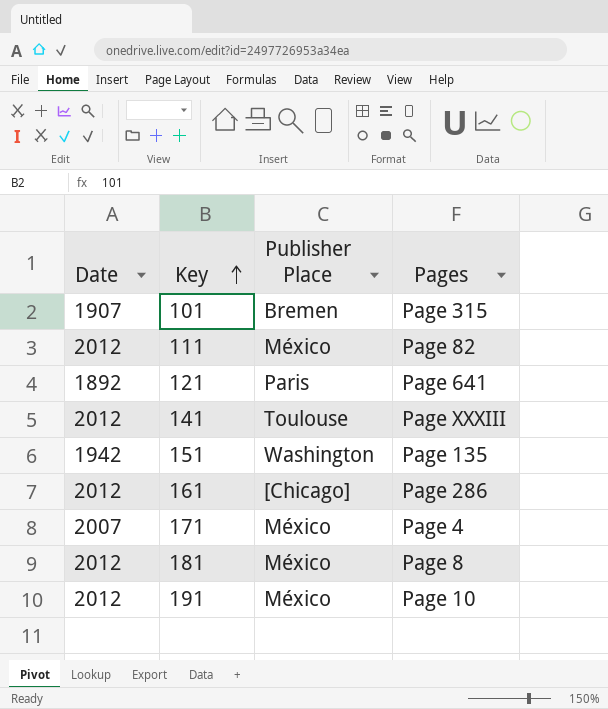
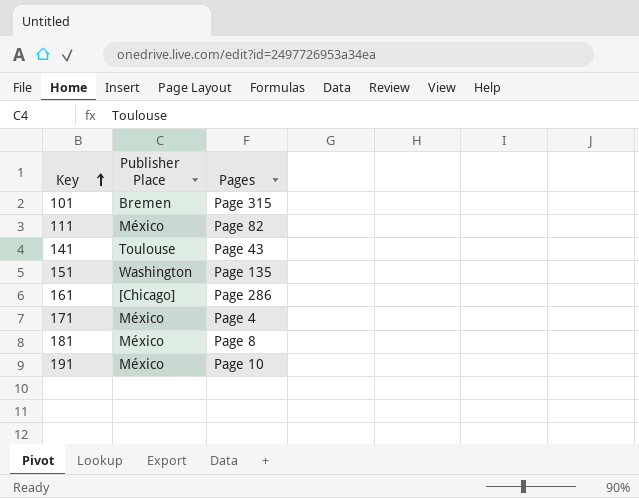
column Date | position: 1 -> none
row 121: 1892 | Paris | Page 641 -> none
141 | Pages: Page XXXIII -> Page 43

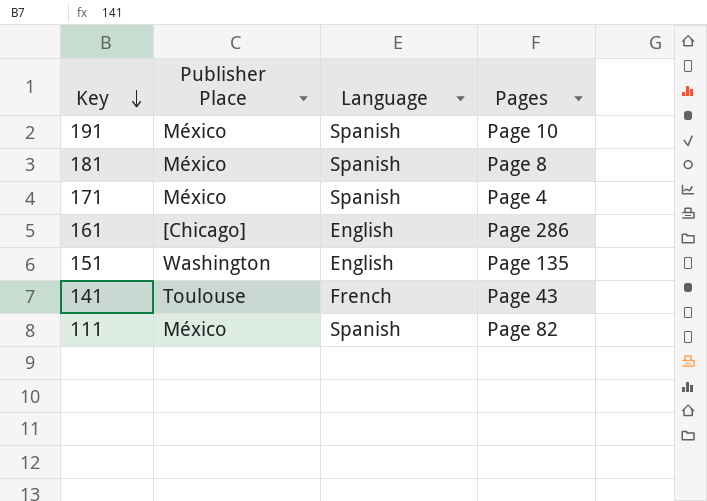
row order: Key ascending -> Key descending
column Language | position: none -> 3
row 101: Bremen | Page 315 -> none

